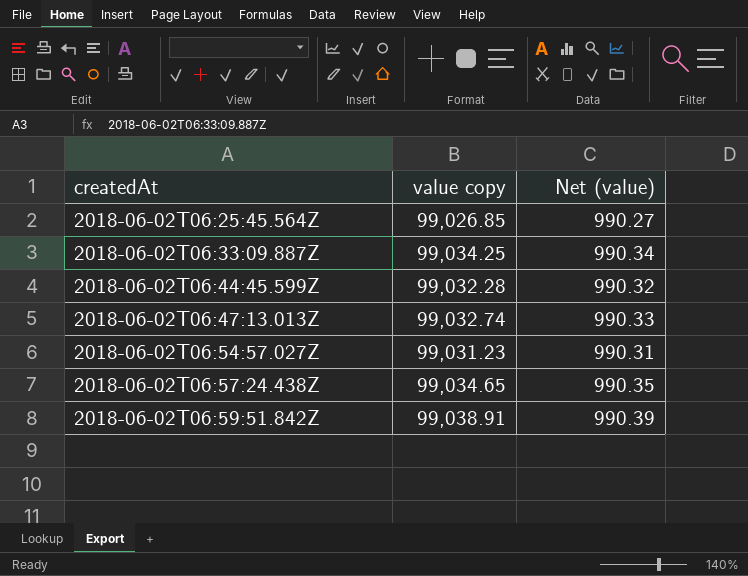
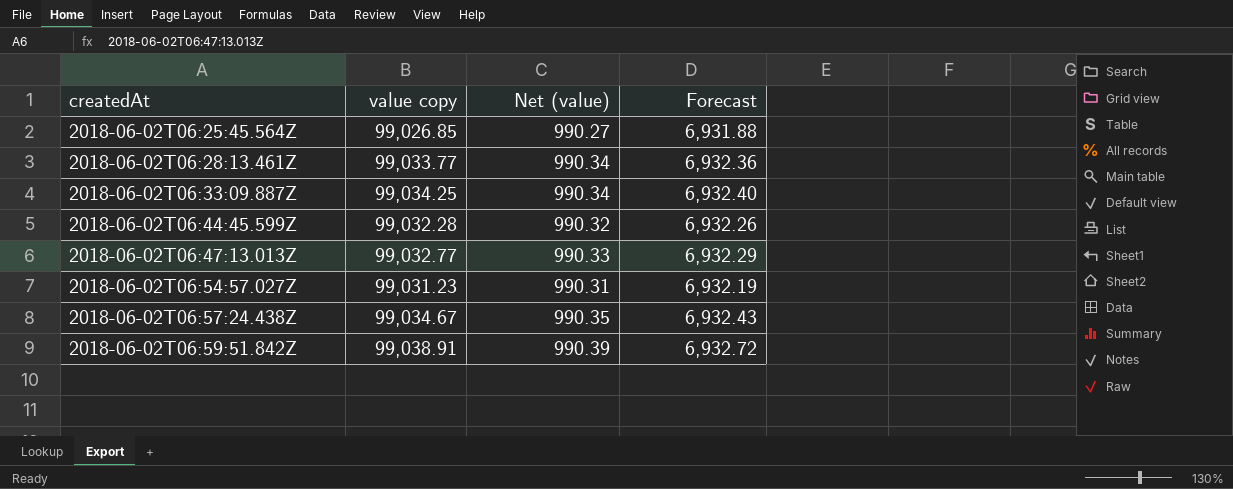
column Forecast | formula: none -> [value copy] * 0.07
row 2018-06-02T06:28:13.461Z: none -> 99,033.77 | 990.34 | 6,932.36
2018-06-02T06:47:13.013Z | value copy: 99,032.74 -> 99,032.77
2018-06-02T06:57:24.438Z | value copy: 99,034.65 -> 99,034.67

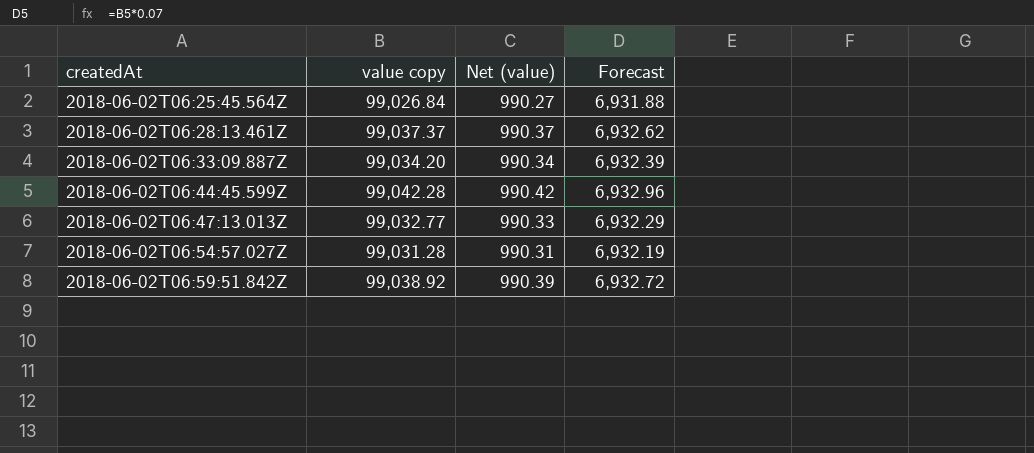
row 2018-06-02T06:57:24.438Z: 99,034.67 | 990.35 | 6,932.43 -> none
2018-06-02T06:25:45.564Z | value copy: 99,026.85 -> 99,026.84
2018-06-02T06:28:13.461Z | value copy: 99,033.77 -> 99,037.37
2018-06-02T06:28:13.461Z | Net (value): 990.34 -> 990.37
2018-06-02T06:28:13.461Z | Forecast: 6,932.36 -> 6,932.62
2018-06-02T06:33:09.887Z | value copy: 99,034.25 -> 99,034.20
2018-06-02T06:33:09.887Z | Forecast: 6,932.40 -> 6,932.39
2018-06-02T06:44:45.599Z | value copy: 99,032.28 -> 99,042.28
2018-06-02T06:44:45.599Z | Net (value): 990.32 -> 990.42
2018-06-02T06:44:45.599Z | Forecast: 6,932.26 -> 6,932.96
2018-06-02T06:54:57.027Z | value copy: 99,031.23 -> 99,031.28
2018-06-02T06:59:51.842Z | value copy: 99,038.91 -> 99,038.92

